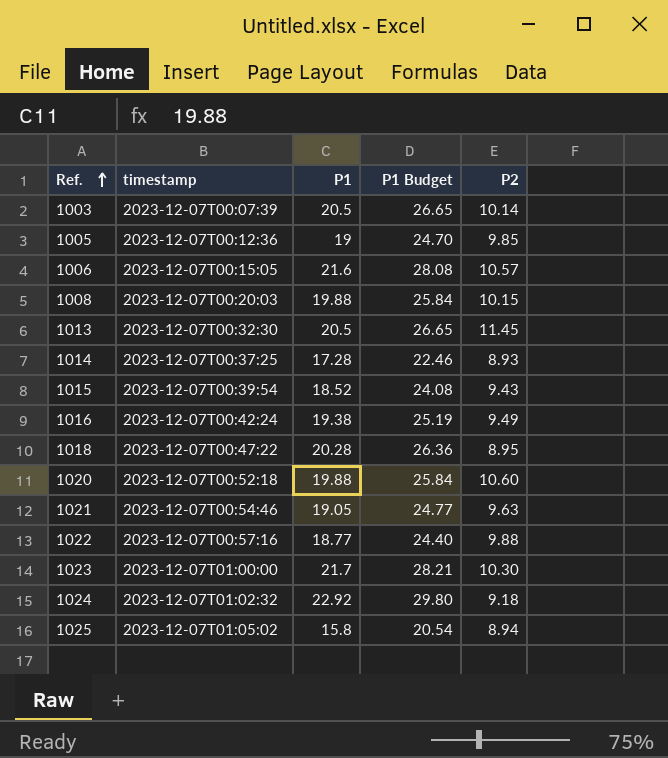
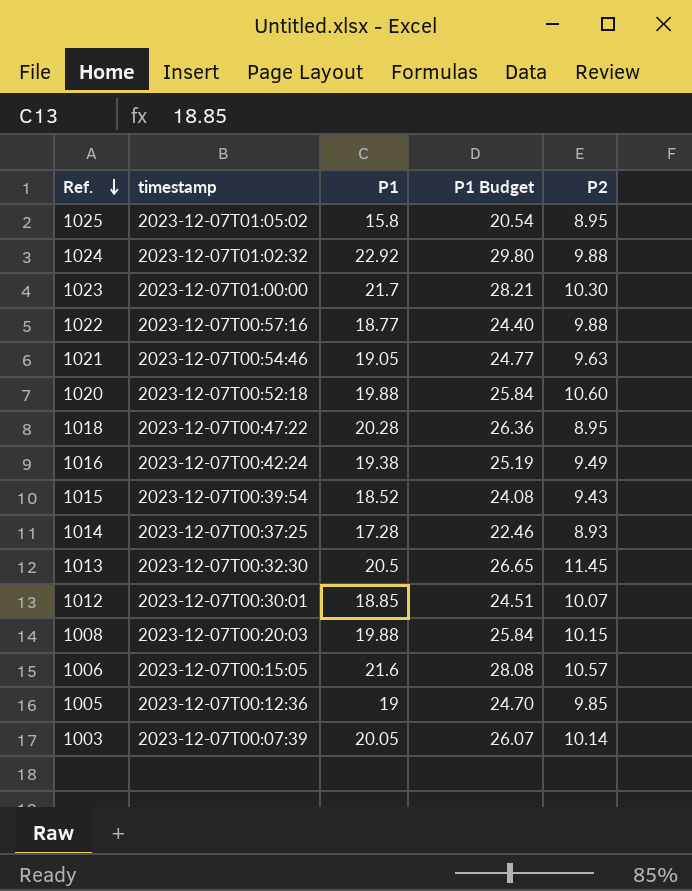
row order: Ref. ascending -> Ref. descending
1025 | P2: 8.94 -> 8.95
1024 | P2: 9.18 -> 9.88
row 1012: none -> 2023-12-07T00:30:01 | 18.85 | 24.51 | 10.07
1003 | P1: 20.5 -> 20.05
1003 | P1 Budget: 26.65 -> 26.07

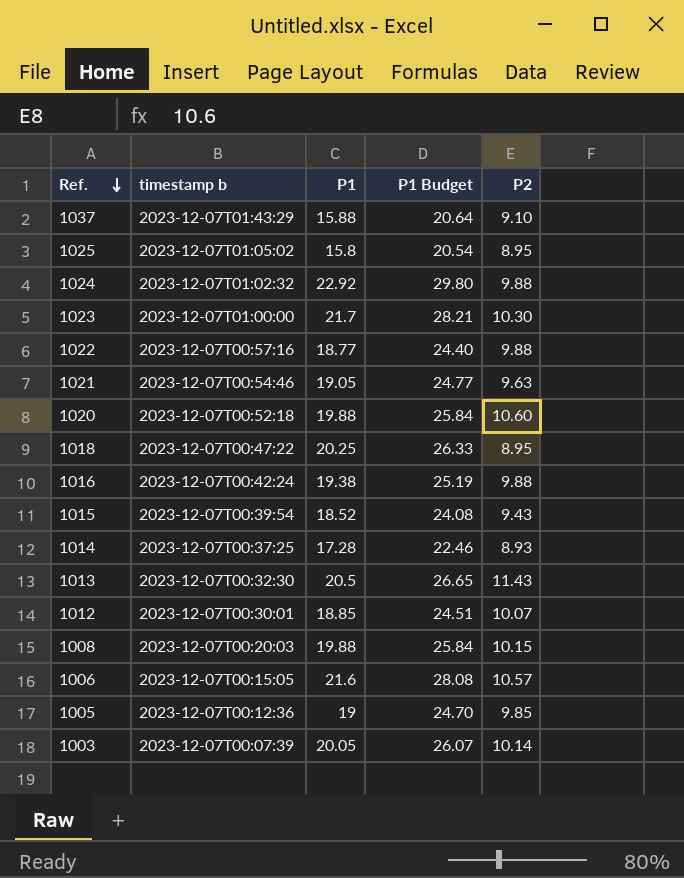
column name: timestamp -> timestamp b
row 1037: none -> 2023-12-07T01:43:29 | 15.88 | 20.64 | 9.10
1018 | P1: 20.28 -> 20.25
1018 | P1 Budget: 26.36 -> 26.33
1016 | P2: 9.49 -> 9.88
1013 | P2: 11.45 -> 11.43

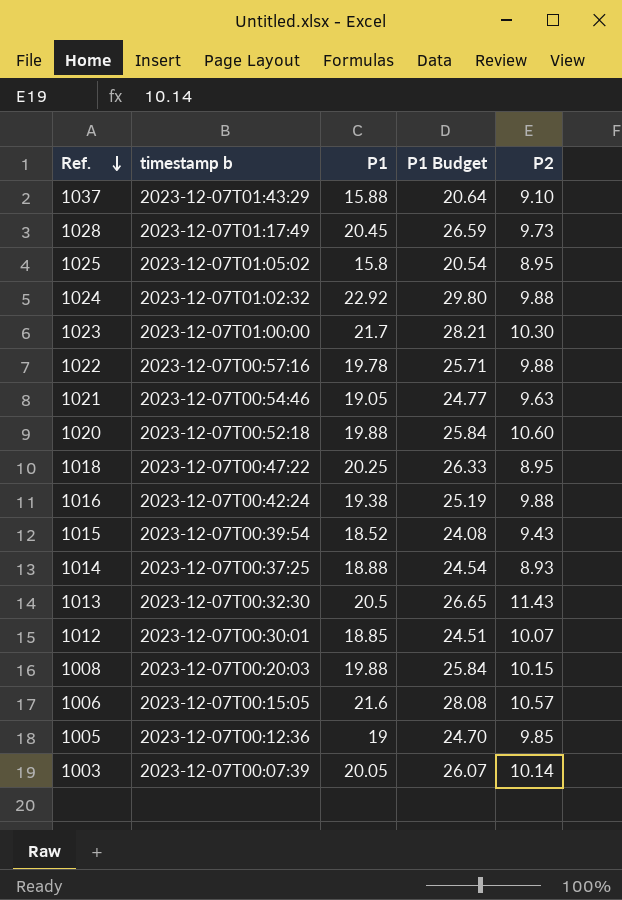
row 1028: none -> 2023-12-07T01:17:49 | 20.45 | 26.59 | 9.73
1022 | P1: 18.77 -> 19.78
1022 | P1 Budget: 24.40 -> 25.71
1014 | P1: 17.28 -> 18.88
1014 | P1 Budget: 22.46 -> 24.54

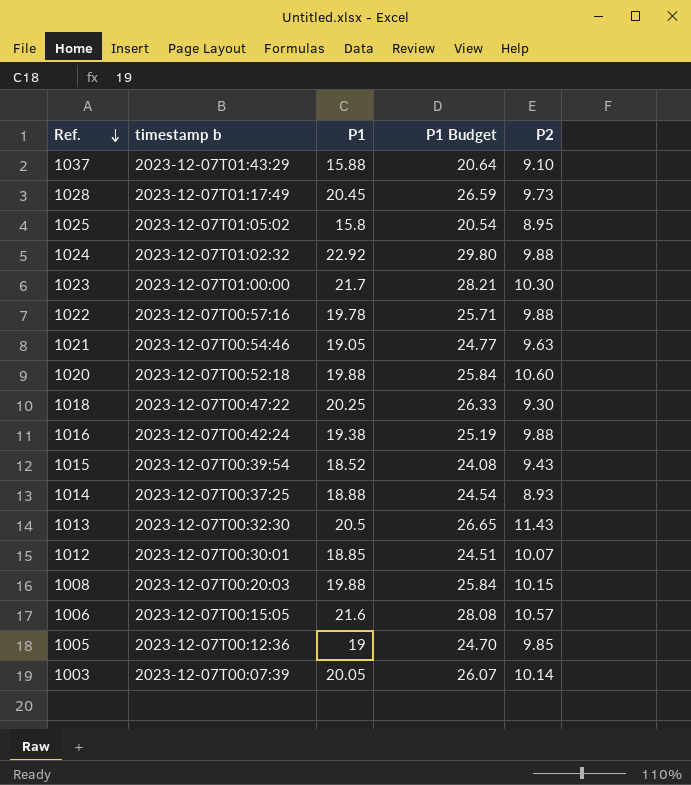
1018 | P2: 8.95 -> 9.30

